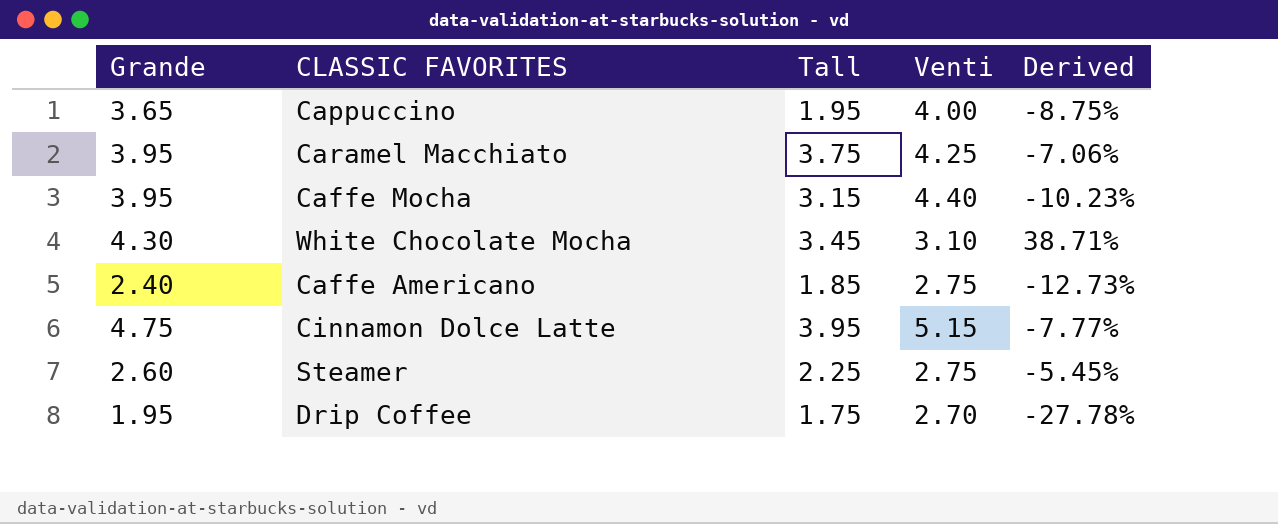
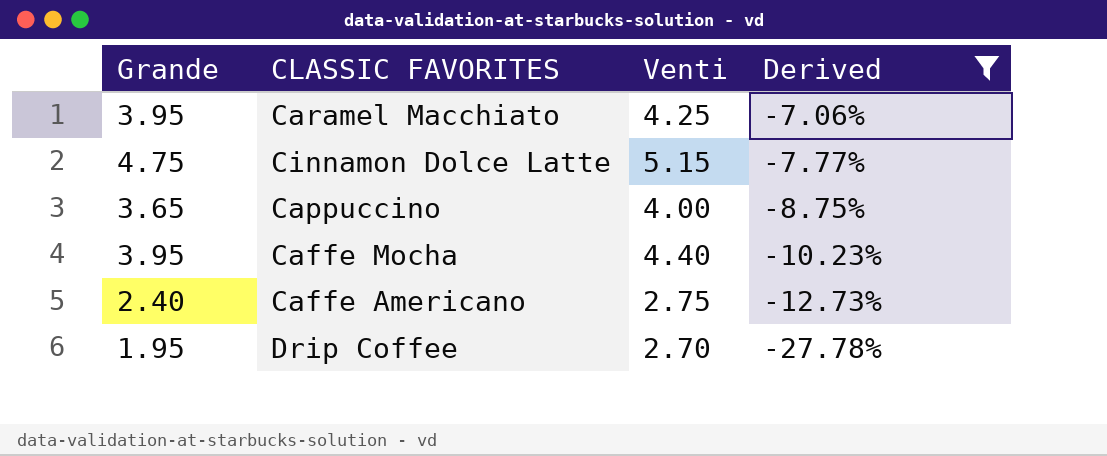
filter: none -> Derived <= -7.06%
row order: none -> Derived descending
column Tall | position: 3 -> none

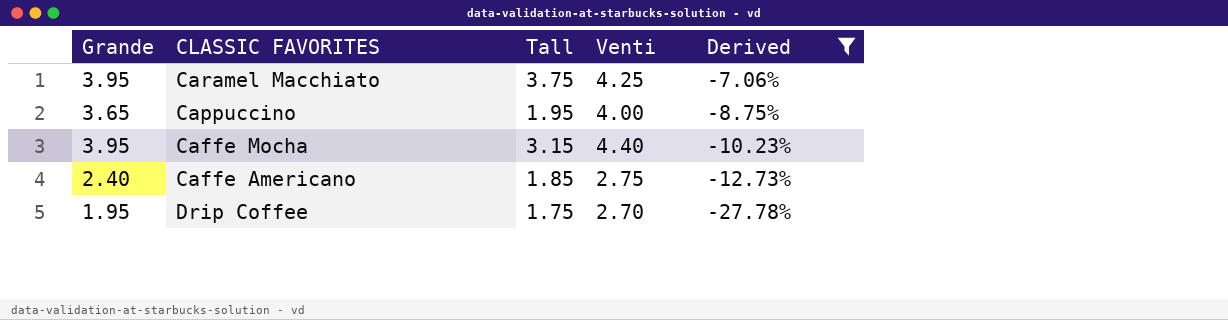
column Tall | position: none -> 3
row Cinnamon Dolce Latte: 4.75 | 5.15 | -7.77% -> none

